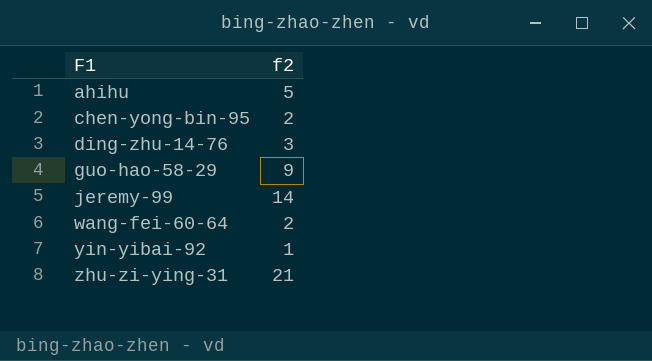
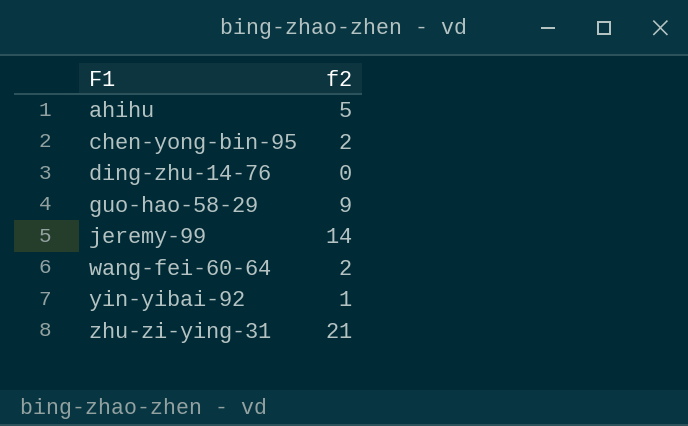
ding-zhu-14-76 | f2: 3 -> 0

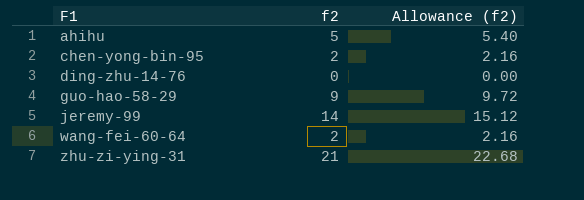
column Allowance (f2) | formula: none -> [f2] * 1.08
row yin-yibai-92: 1 -> none

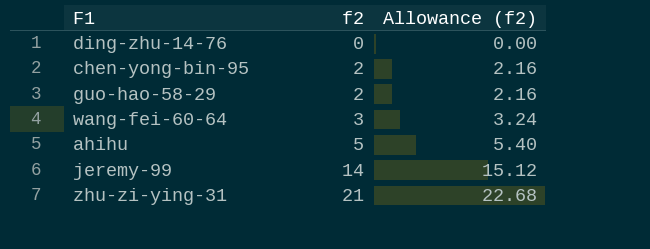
row order: F1 ascending -> f2 ascending
guo-hao-58-29 | f2: 9 -> 2
guo-hao-58-29 | Allowance (f2): 9.72 -> 2.16
wang-fei-60-64 | f2: 2 -> 3
wang-fei-60-64 | Allowance (f2): 2.16 -> 3.24

